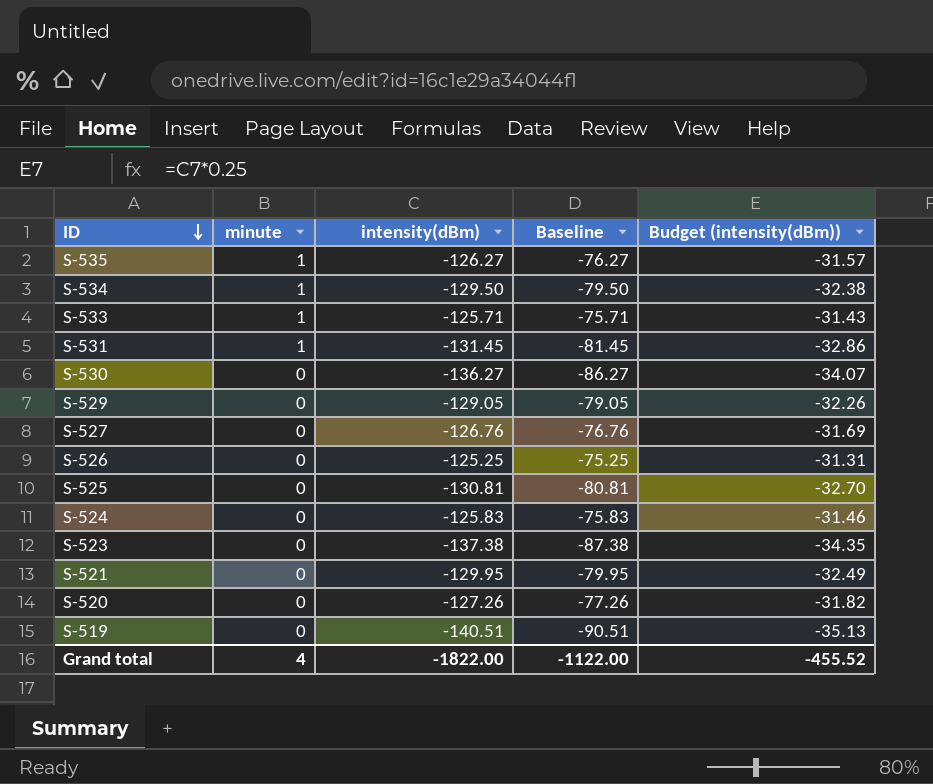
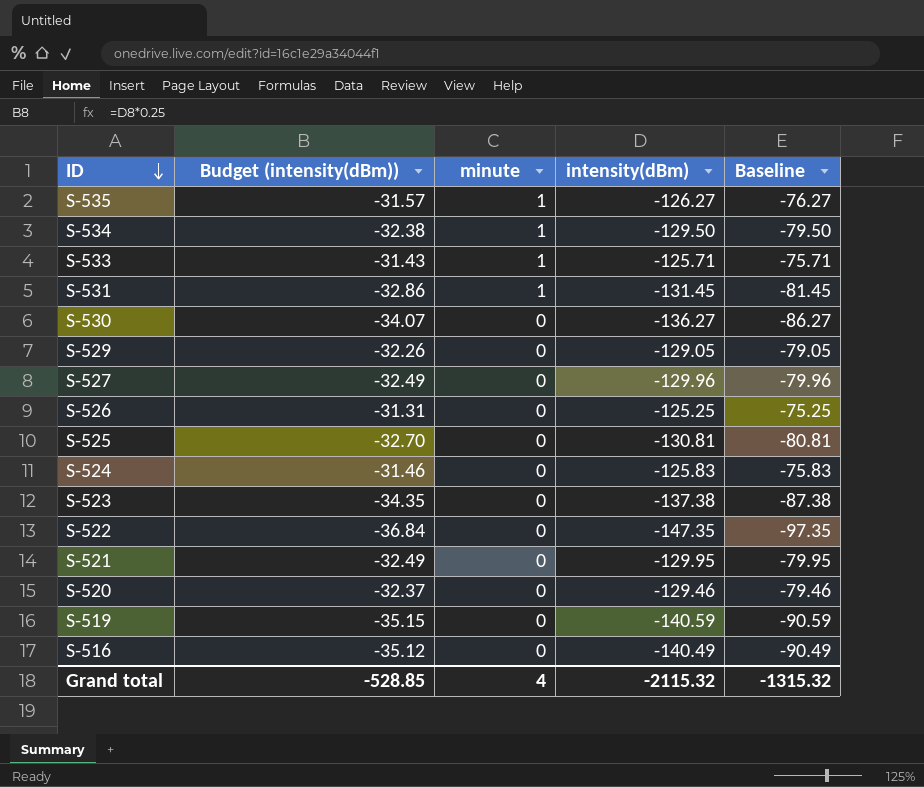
column Budget (intensity(dBm)) | position: 5 -> 2
S-527 | Budget (intensity(dBm)): -31.69 -> -32.49
S-527 | intensity(dBm): -126.76 -> -129.96
S-527 | Baseline: -76.76 -> -79.96
row S-522: none -> -36.84 | 0 | -147.35 | -97.35
S-520 | Budget (intensity(dBm)): -31.82 -> -32.37
S-520 | intensity(dBm): -127.26 -> -129.46
S-520 | Baseline: -77.26 -> -79.46
S-519 | Budget (intensity(dBm)): -35.13 -> -35.15
S-519 | intensity(dBm): -140.51 -> -140.59
S-519 | Baseline: -90.51 -> -90.59
row S-516: none -> -35.12 | 0 | -140.49 | -90.49
Grand total | Budget (intensity(dBm)): -455.52 -> -528.85
Grand total | intensity(dBm): -1822.00 -> -2115.32
Grand total | Baseline: -1122.00 -> -1315.32

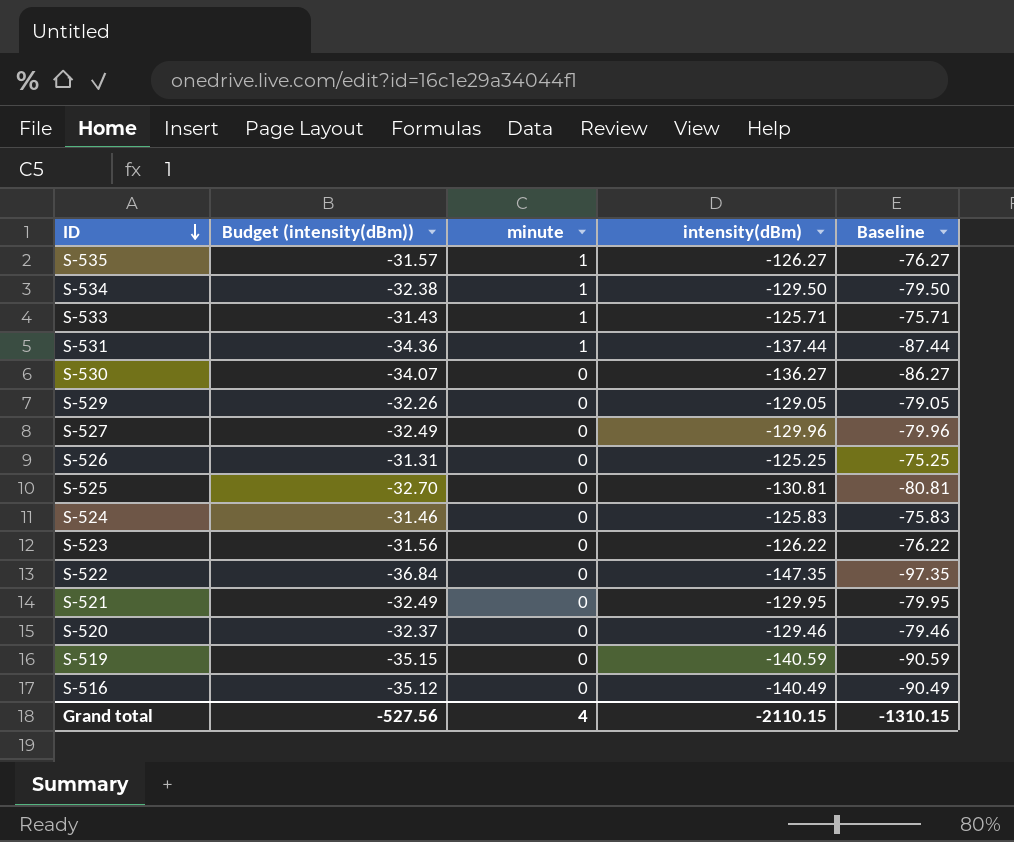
S-531 | Budget (intensity(dBm)): -32.86 -> -34.36
S-531 | intensity(dBm): -131.45 -> -137.44
S-531 | Baseline: -81.45 -> -87.44
S-523 | Budget (intensity(dBm)): -34.35 -> -31.56
S-523 | intensity(dBm): -137.38 -> -126.22
S-523 | Baseline: -87.38 -> -76.22
Grand total | Budget (intensity(dBm)): -528.85 -> -527.56
Grand total | intensity(dBm): -2115.32 -> -2110.15
Grand total | Baseline: -1315.32 -> -1310.15

